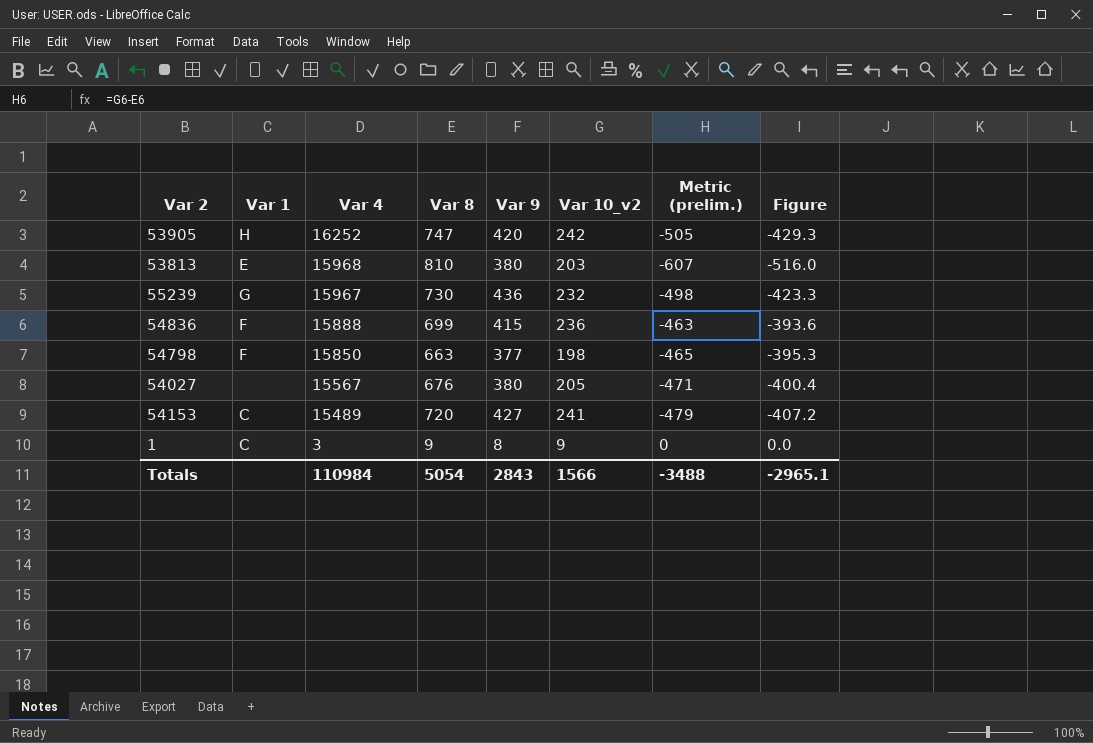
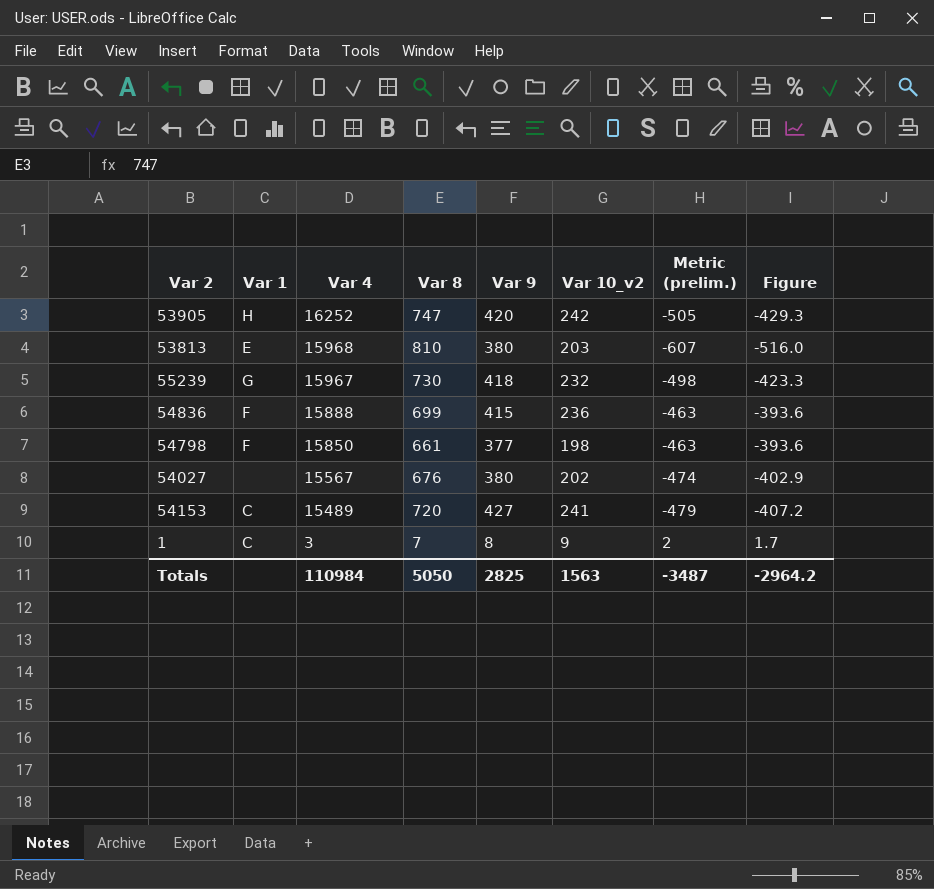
55239 | Var 9: 436 -> 418
54798 | Var 8: 663 -> 661
54798 | Metric (prelim.): -465 -> -463
54798 | Figure: -395.3 -> -393.6
54027 | Var 10_v2: 205 -> 202
54027 | Metric (prelim.): -471 -> -474
54027 | Figure: -400.4 -> -402.9
1 | Var 8: 9 -> 7
1 | Metric (prelim.): 0 -> 2
1 | Figure: 0.0 -> 1.7
Totals | Var 8: 5054 -> 5050
Totals | Var 9: 2843 -> 2825
Totals | Var 10_v2: 1566 -> 1563
Totals | Metric (prelim.): -3488 -> -3487
Totals | Figure: -2965.1 -> -2964.2

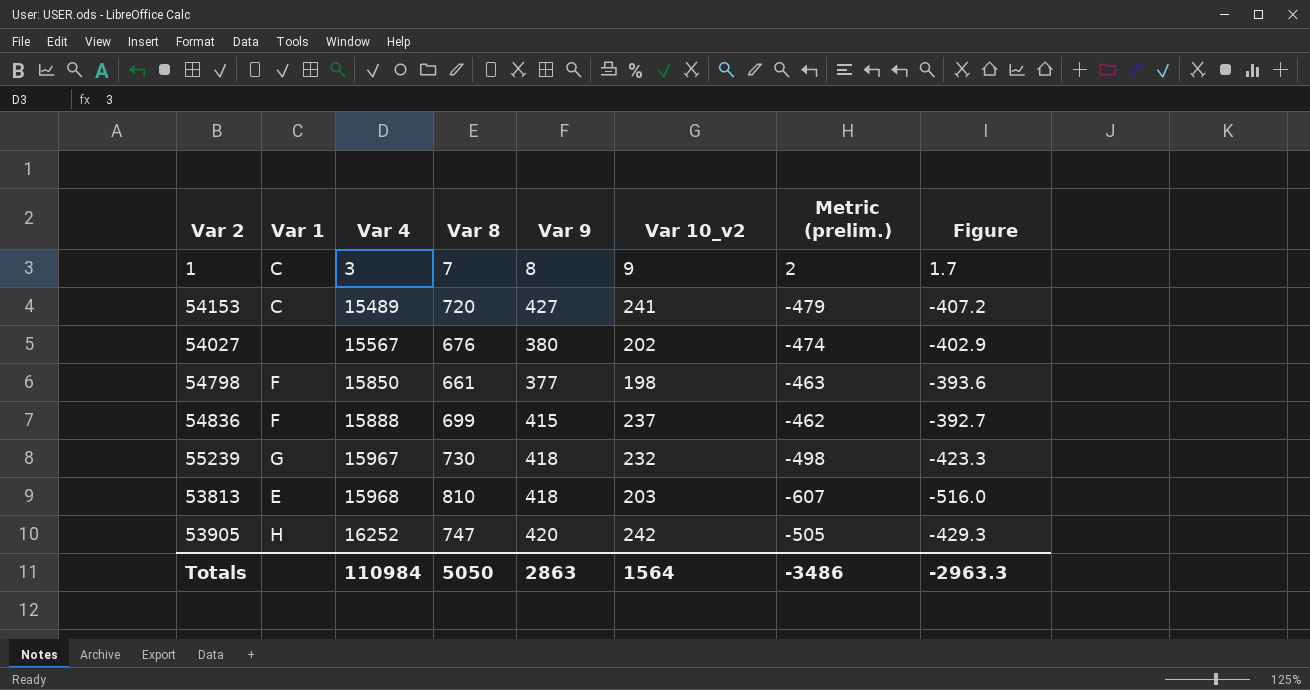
row order: Var 4 descending -> Var 4 ascending
54836 | Var 10_v2: 236 -> 237
54836 | Metric (prelim.): -463 -> -462
54836 | Figure: -393.6 -> -392.7
53813 | Var 9: 380 -> 418
Totals | Var 9: 2825 -> 2863
Totals | Var 10_v2: 1563 -> 1564
Totals | Metric (prelim.): -3487 -> -3486
Totals | Figure: -2964.2 -> -2963.3

